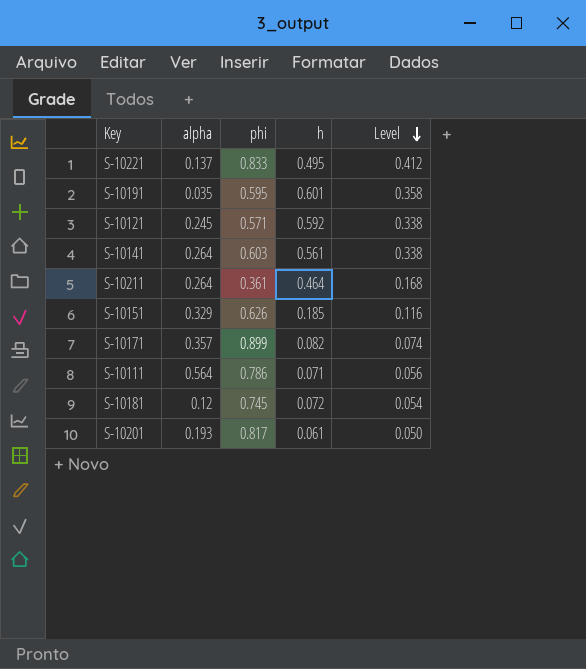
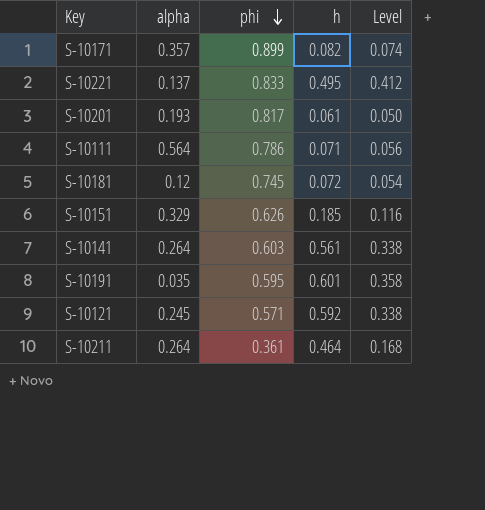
row order: Level descending -> phi descending

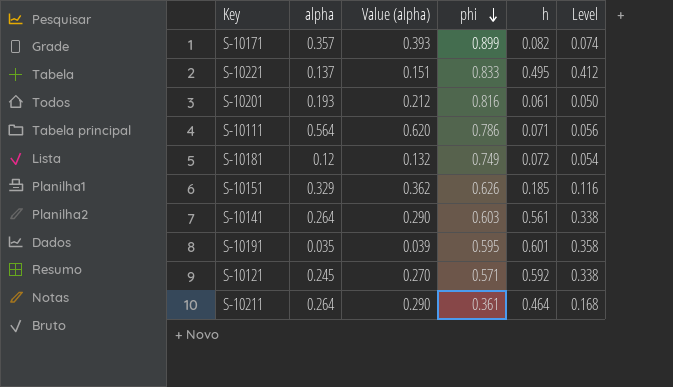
column Value (alpha) | formula: none -> [alpha] * 1.1
S-10201 | phi: 0.817 -> 0.816
S-10181 | phi: 0.745 -> 0.749

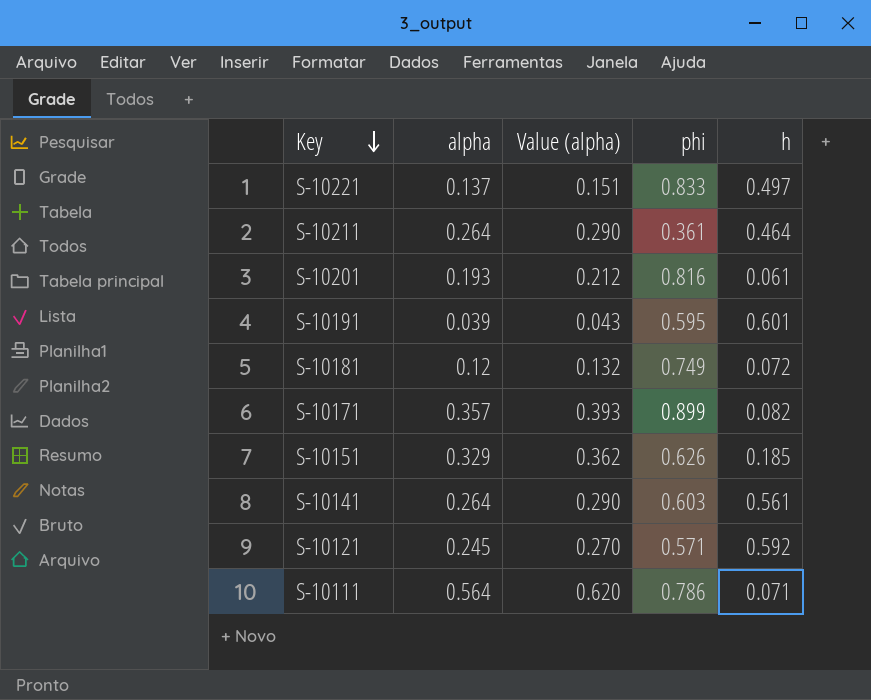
row order: phi descending -> Key descending
column Level | formula: [phi] * [h] -> none
S-10221 | h: 0.495 -> 0.497
S-10191 | alpha: 0.035 -> 0.039
S-10191 | Value (alpha): 0.039 -> 0.043

